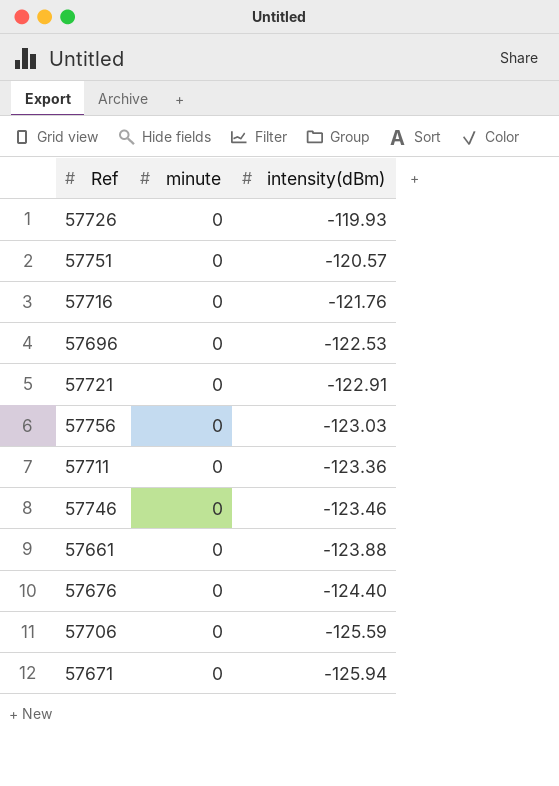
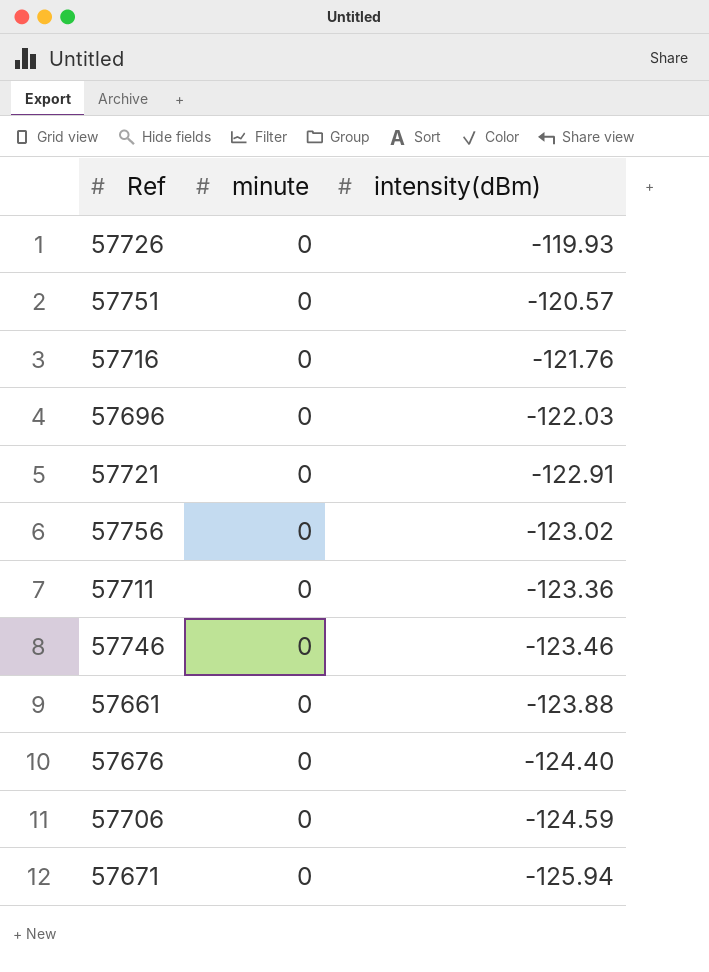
57696 | intensity(dBm): -122.53 -> -122.03
57756 | intensity(dBm): -123.03 -> -123.02
57706 | intensity(dBm): -125.59 -> -124.59

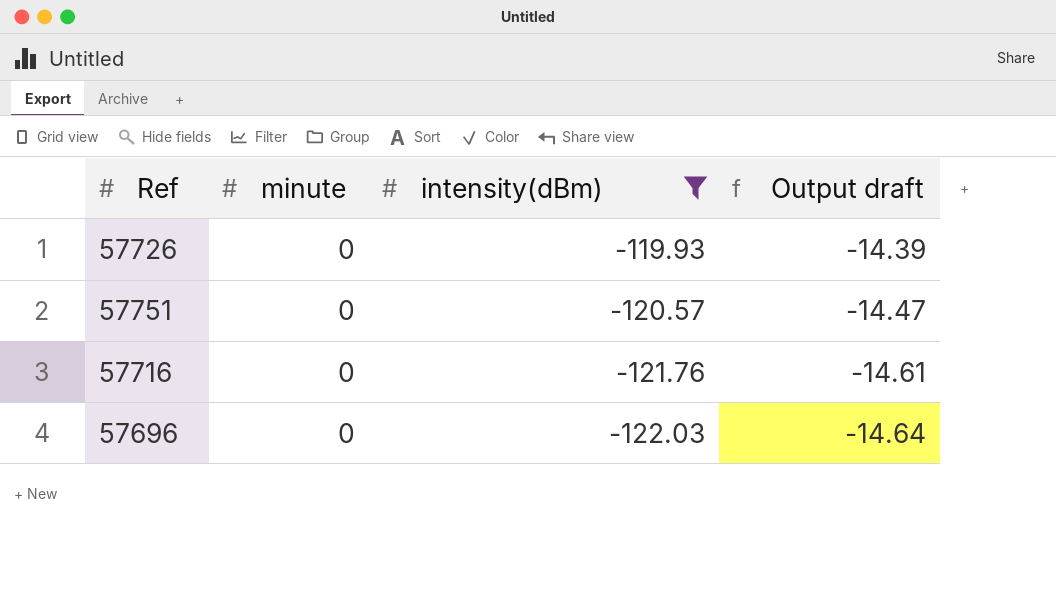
filter: none -> intensity(dBm) >= -122.03
column Output draft | formula: none -> [intensity(dBm)] * 0.12

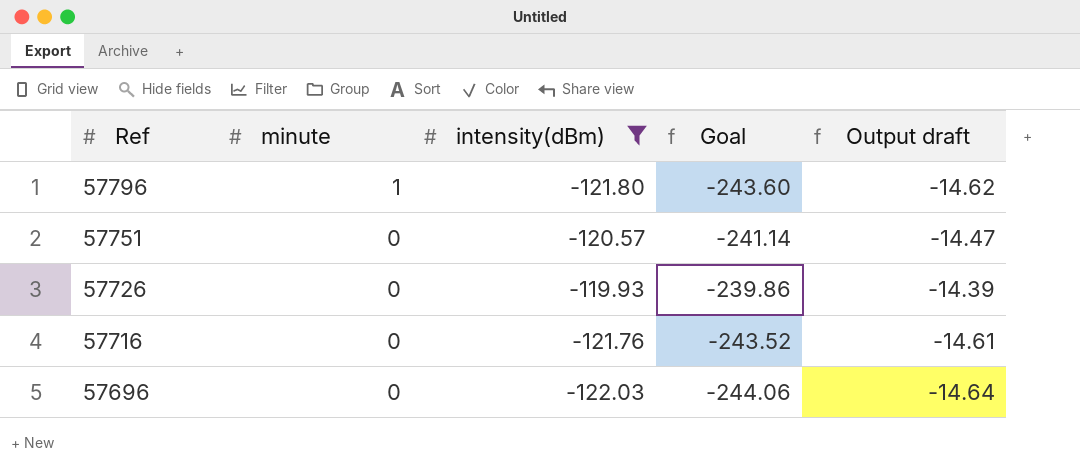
row order: intensity(dBm) descending -> Ref descending
column Goal | formula: none -> [intensity(dBm)] * 2
row 57796: none -> 1 | -121.80 | -243.60 | -14.62

